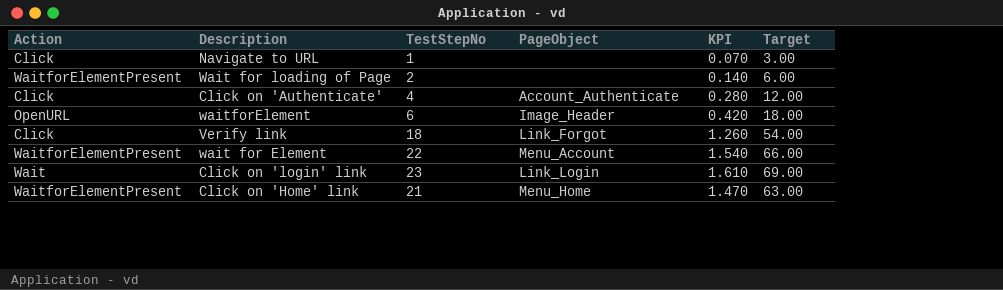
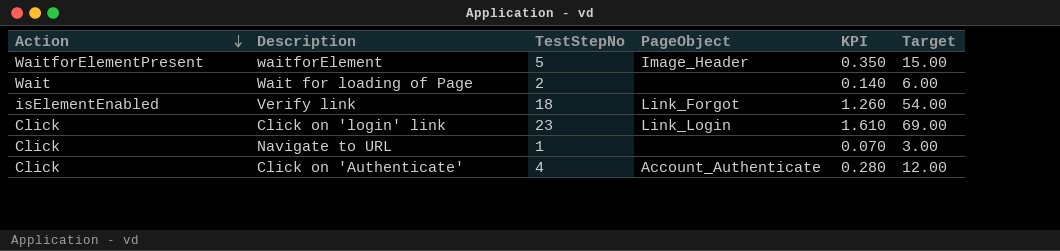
row order: none -> Action descending
row wait for Element: WaitforElementPresent | 22 | Menu_Account | 1.540 | 66.00 -> none
row Click on 'Home' link: WaitforElementPresent | 21 | Menu_Home | 1.470 | 63.00 -> none
waitforElement | Action: OpenURL -> WaitforElementPresent
waitforElement | TestStepNo: 6 -> 5
waitforElement | KPI: 0.420 -> 0.350
waitforElement | Target: 18.00 -> 15.00
Wait for loading of Page | Action: WaitforElementPresent -> Wait
Verify link | Action: Click -> isElementEnabled
Click on 'login' link | Action: Wait -> Click

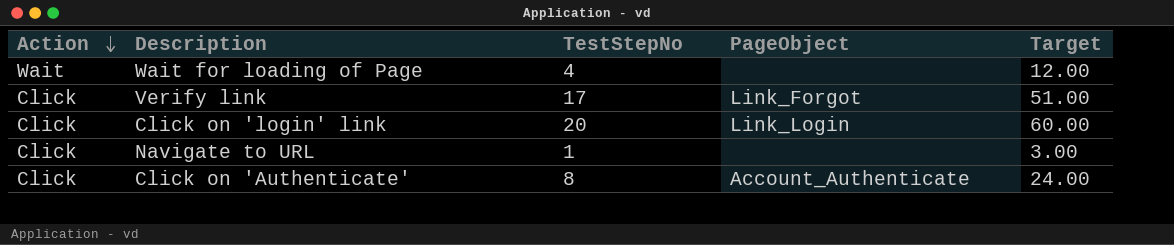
column KPI | formula: [TestStepNo] * 0.07 -> none
row waitforElement: WaitforElementPresent | 5 | Image_Header | 0.350 | 15.00 -> none
Wait for loading of Page | TestStepNo: 2 -> 4
Wait for loading of Page | Target: 6.00 -> 12.00
Verify link | Action: isElementEnabled -> Click
Verify link | TestStepNo: 18 -> 17
Verify link | Target: 54.00 -> 51.00
Click on 'login' link | TestStepNo: 23 -> 20
Click on 'login' link | Target: 69.00 -> 60.00
Click on 'Authenticate' | TestStepNo: 4 -> 8
Click on 'Authenticate' | Target: 12.00 -> 24.00

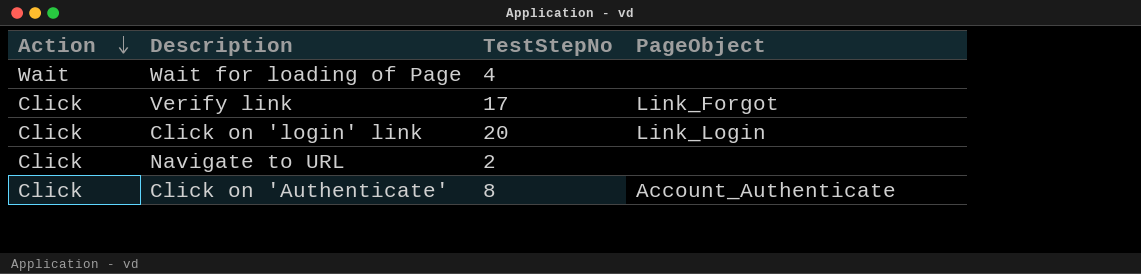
column Target | formula: [TestStepNo] * 3 -> none
Navigate to URL | TestStepNo: 1 -> 2

